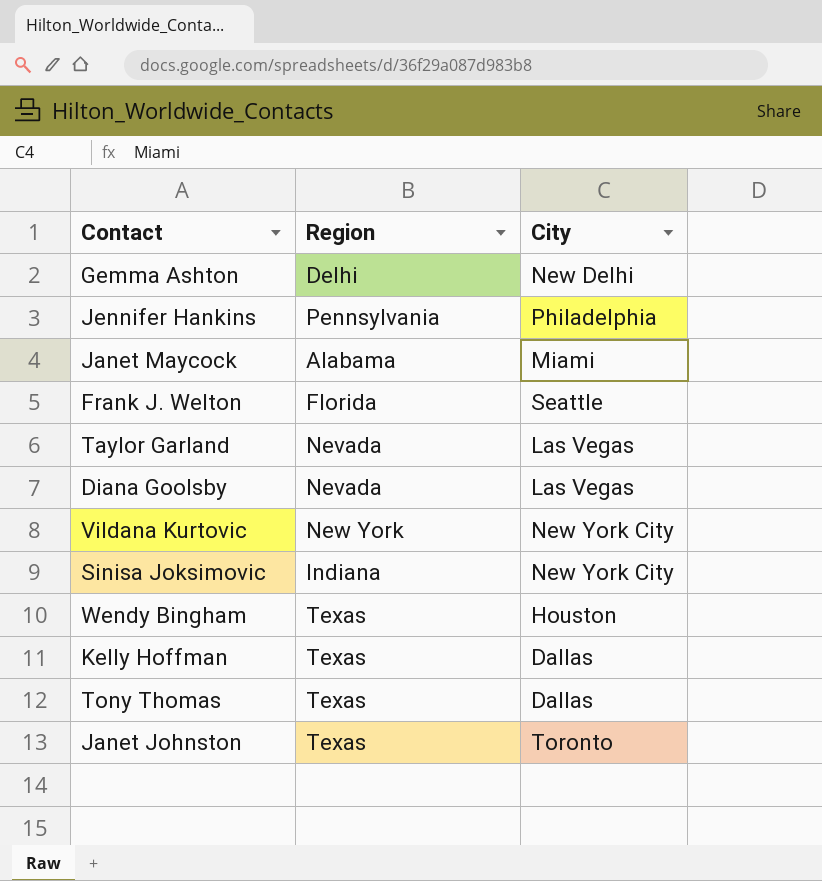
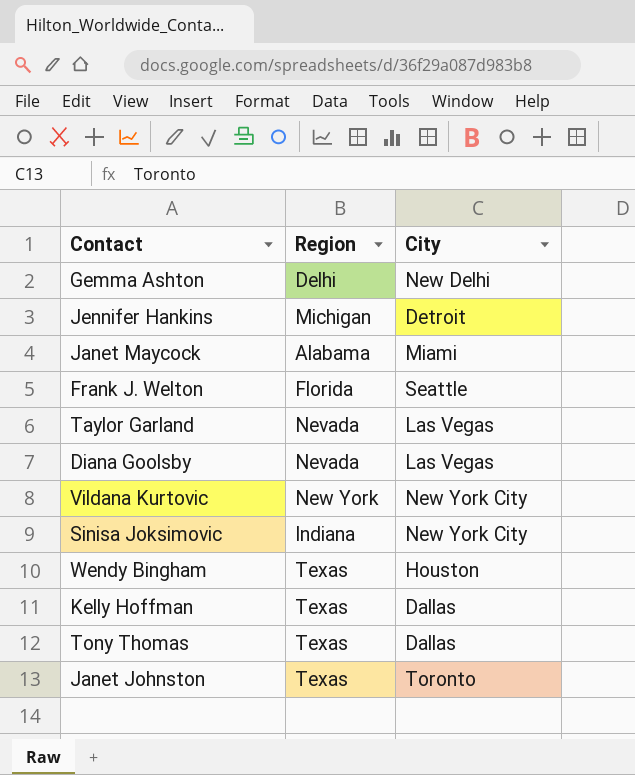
Jennifer Hankins | Region: Pennsylvania -> Michigan
Jennifer Hankins | City: Philadelphia -> Detroit

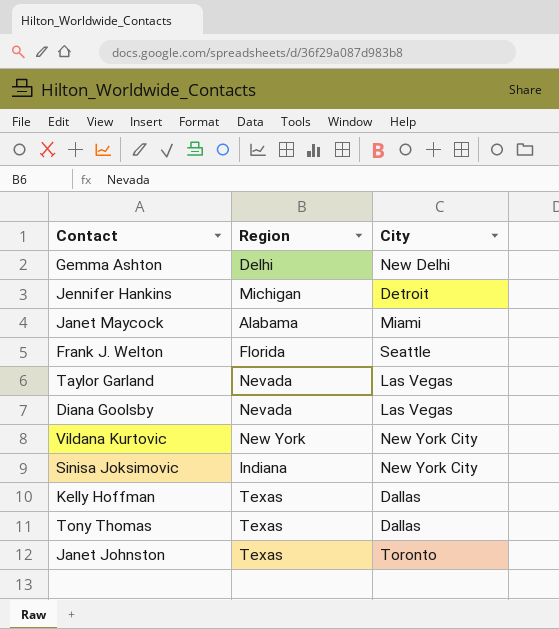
row Wendy Bingham: Texas | Houston -> none

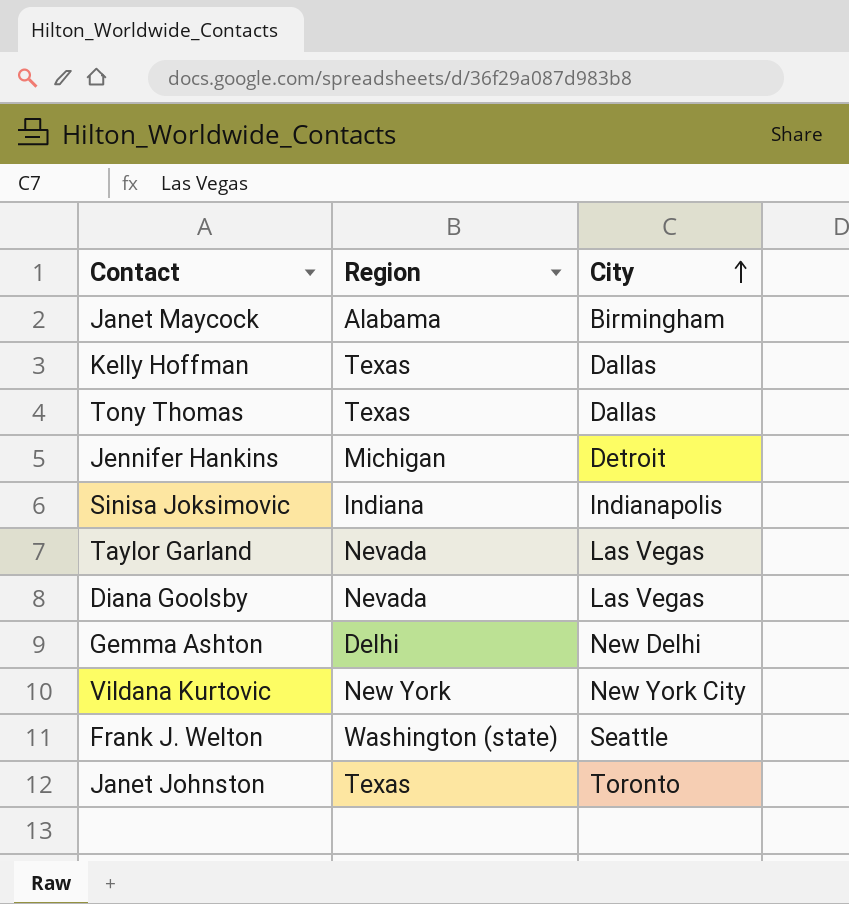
row order: none -> City ascending
Janet Maycock | City: Miami -> Birmingham
Sinisa Joksimovic | City: New York City -> Indianapolis
Frank J. Welton | Region: Florida -> Washington (state)

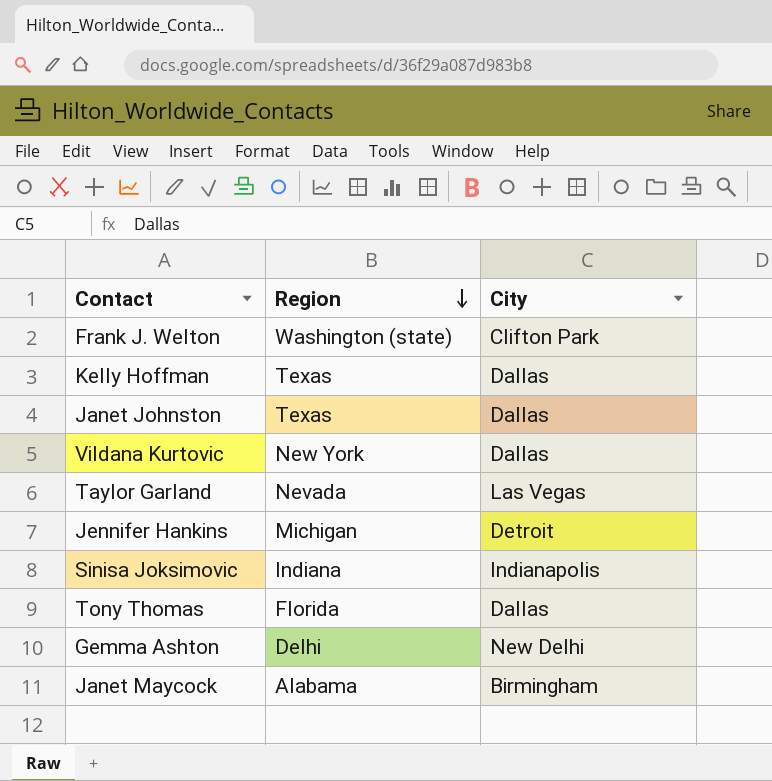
row order: City ascending -> Region descending
row Diana Goolsby: Nevada | Las Vegas -> none
Frank J. Welton | City: Seattle -> Clifton Park
Janet Johnston | City: Toronto -> Dallas
Vildana Kurtovic | City: New York City -> Dallas
Tony Thomas | Region: Texas -> Florida

